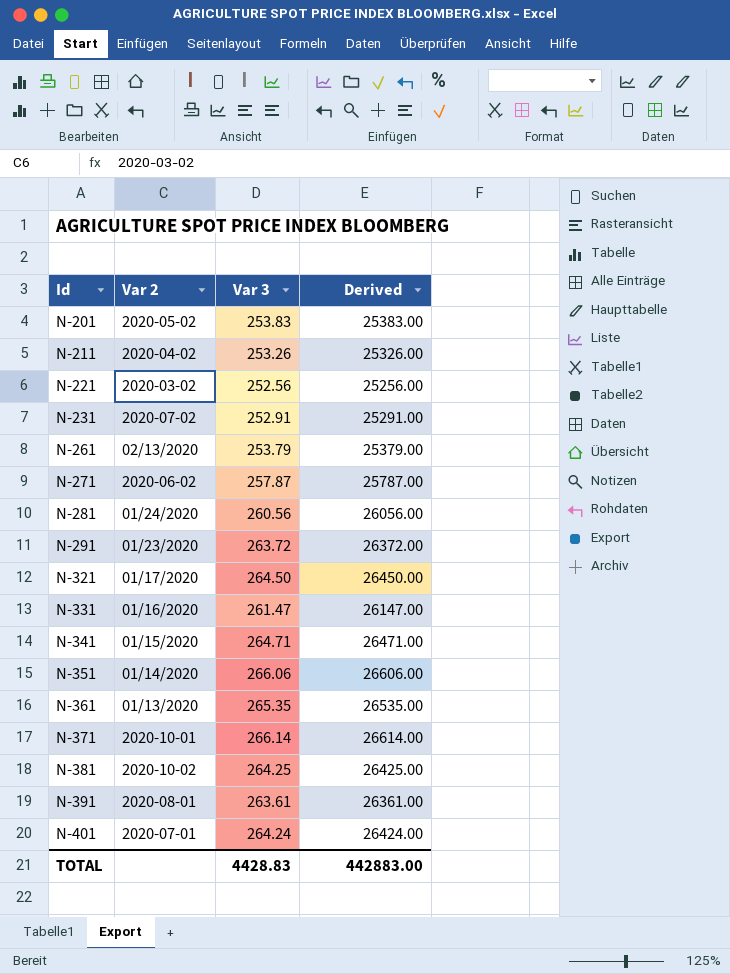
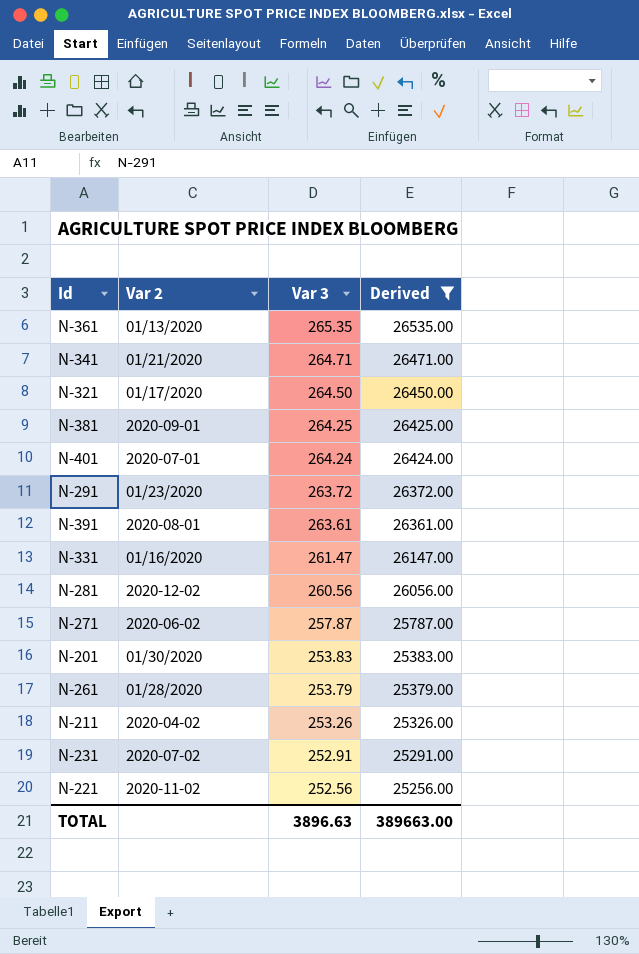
filter: none -> Derived <= 26535.00
row order: Id ascending -> Var 3 descending
N-341 | Var 2: 01/15/2020 -> 01/21/2020
N-381 | Var 2: 2020-10-02 -> 2020-09-01
N-281 | Var 2: 01/24/2020 -> 2020-12-02
N-201 | Var 2: 2020-05-02 -> 01/30/2020
N-261 | Var 2: 02/13/2020 -> 01/28/2020
N-221 | Var 2: 2020-03-02 -> 2020-11-02
TOTAL | Var 3: 4428.83 -> 3896.63
TOTAL | Derived: 442883.00 -> 389663.00

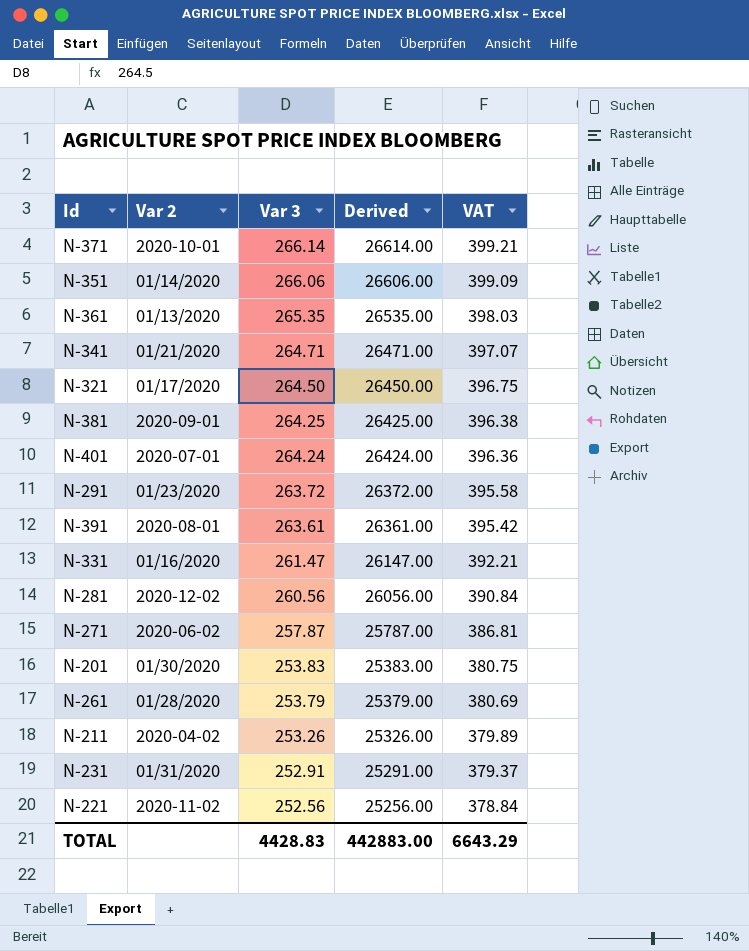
filter: Derived <= 26535.00 -> none
column VAT | formula: none -> [Var 3] * 1.5
N-231 | Var 2: 2020-07-02 -> 01/31/2020
TOTAL | Var 3: 3896.63 -> 4428.83
TOTAL | Derived: 389663.00 -> 442883.00

